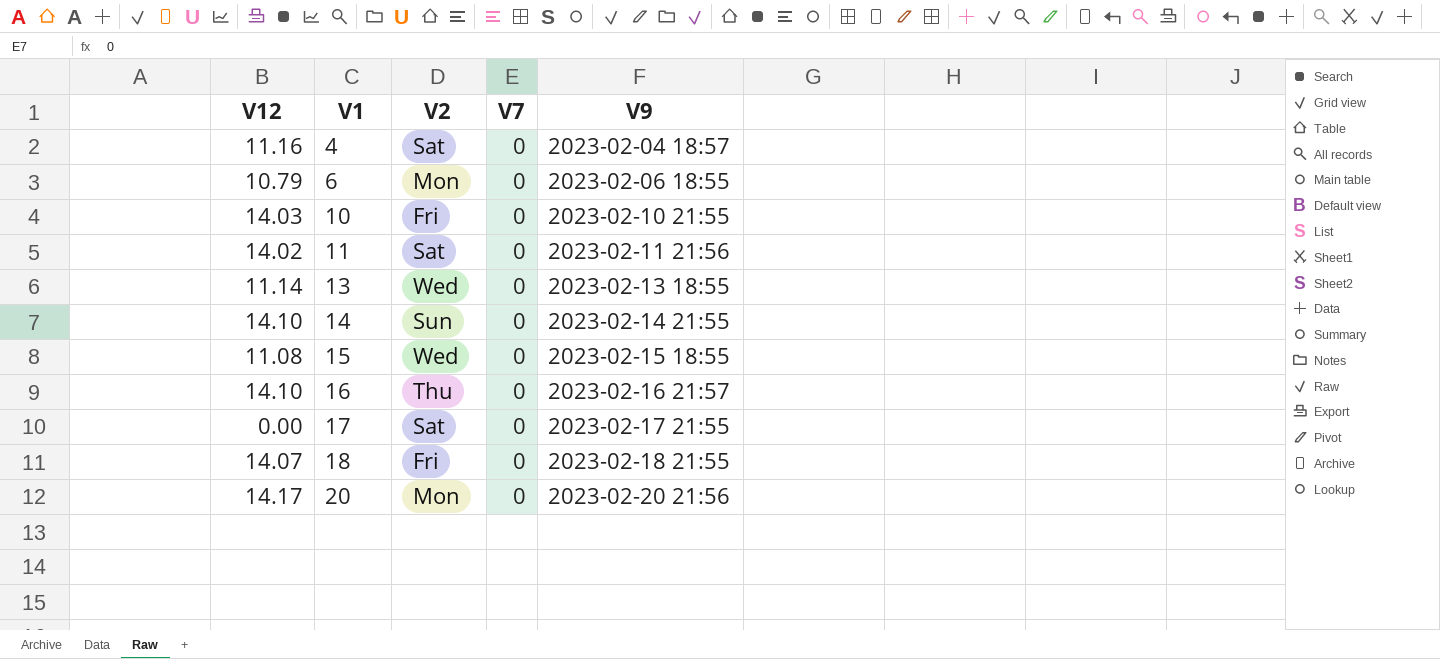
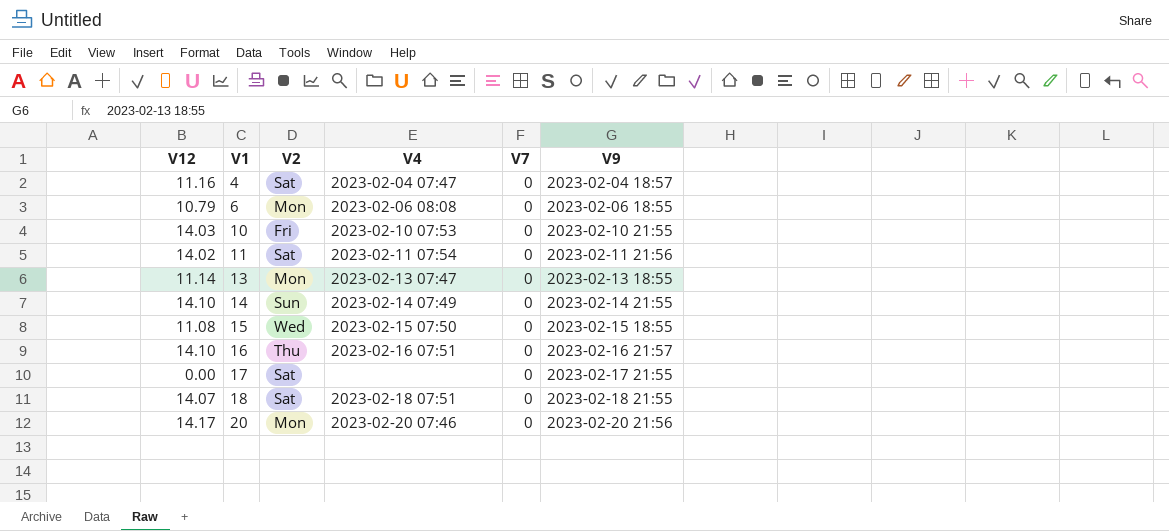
column V4 | position: none -> 4
13 | V2: Wed -> Mon
18 | V2: Fri -> Sat

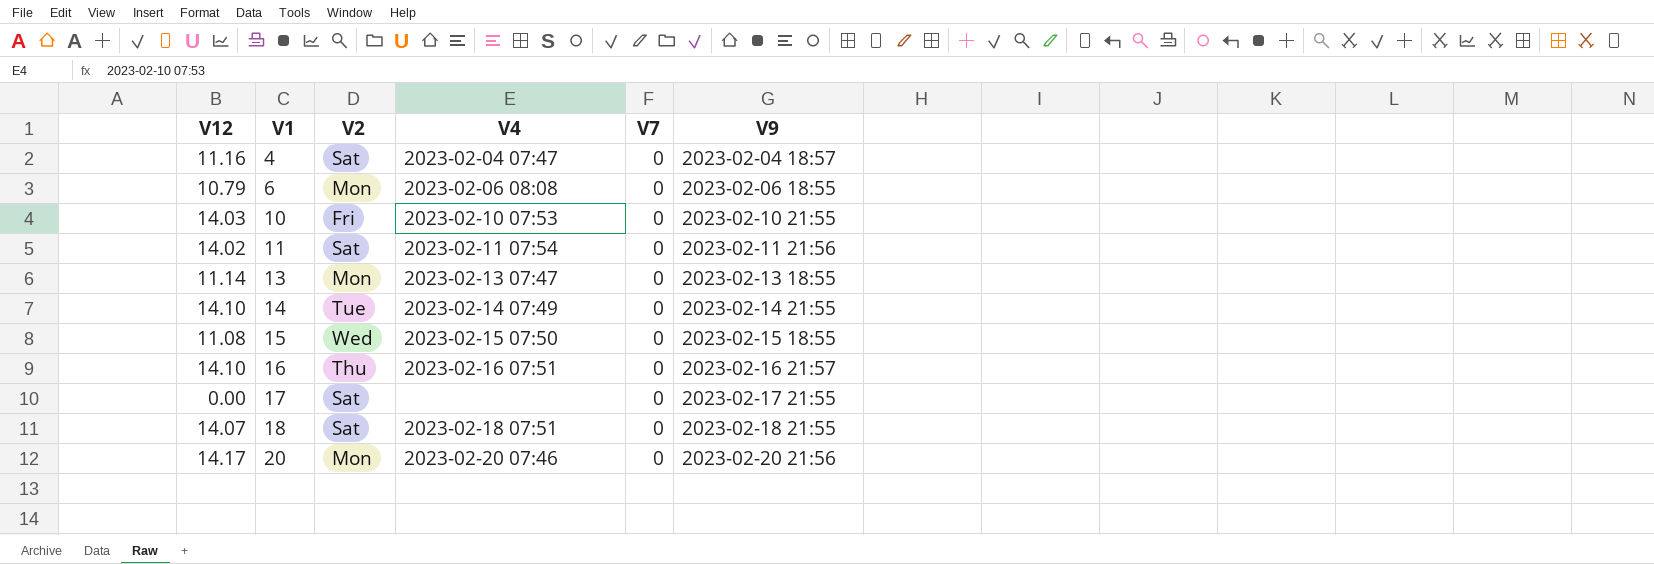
14 | V2: Sun -> Tue

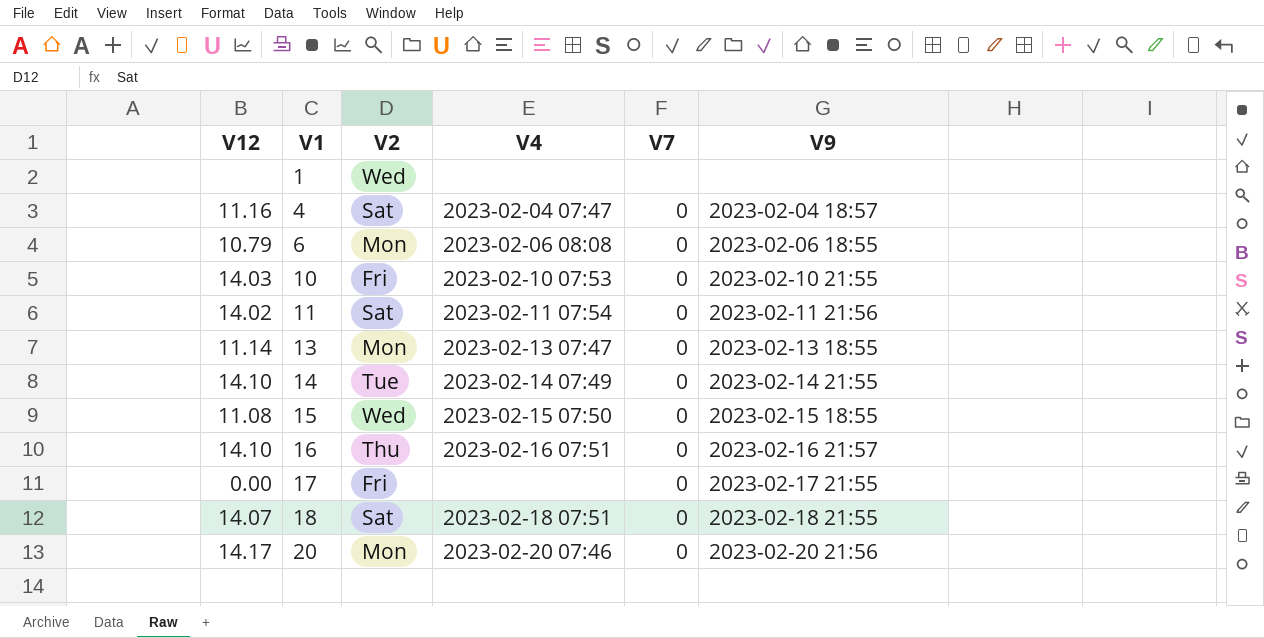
row 1: none -> none | Wed | none | none | none
17 | V2: Sat -> Fri

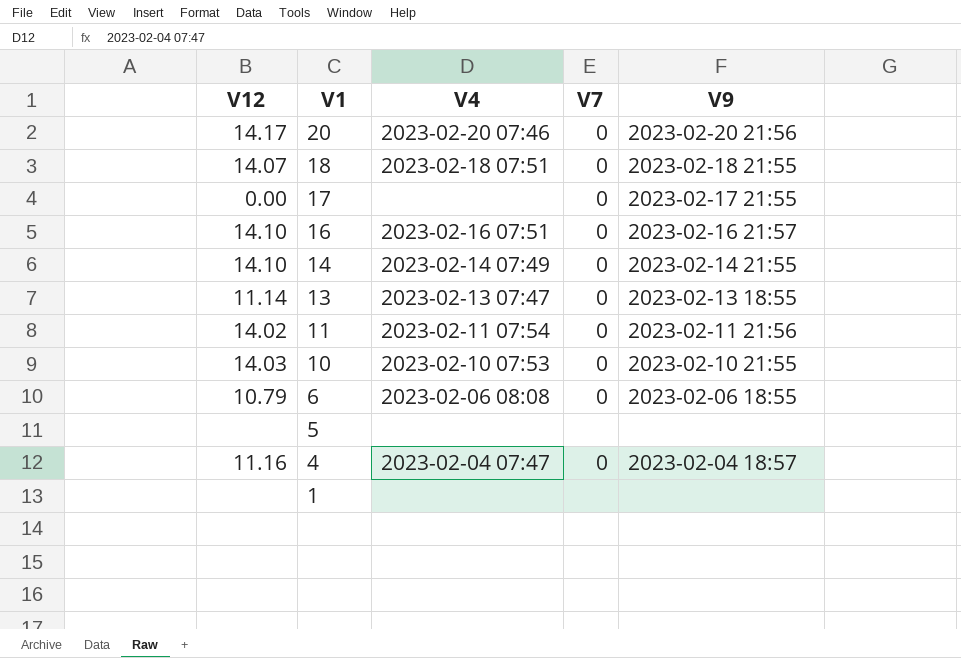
row order: V1 ascending -> V1 descending
column V2 | position: 3 -> none
row 15: 11.08 | Wed | 2023-02-15 07:50 | 0 | 2023-02-15 18:55 -> none
row 5: none -> none | none | none | none

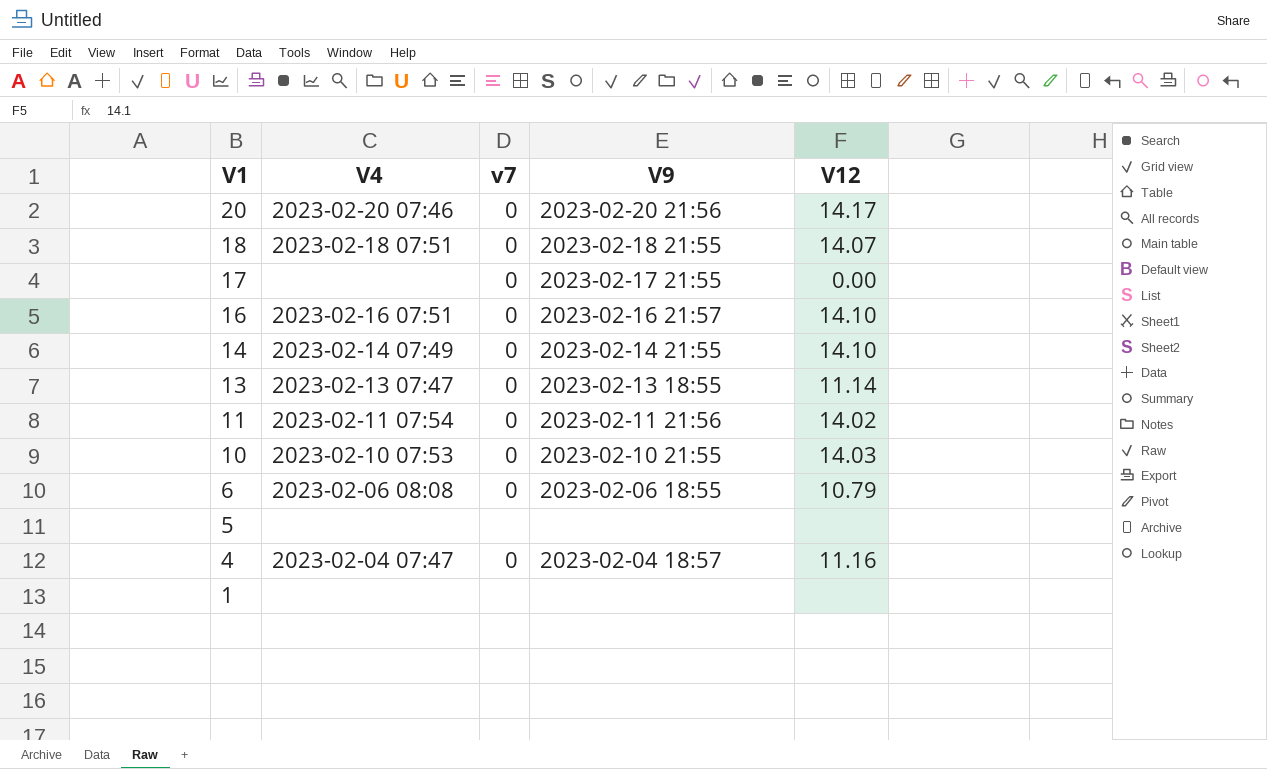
column name: V7 -> v7
column V12 | position: 1 -> 5

